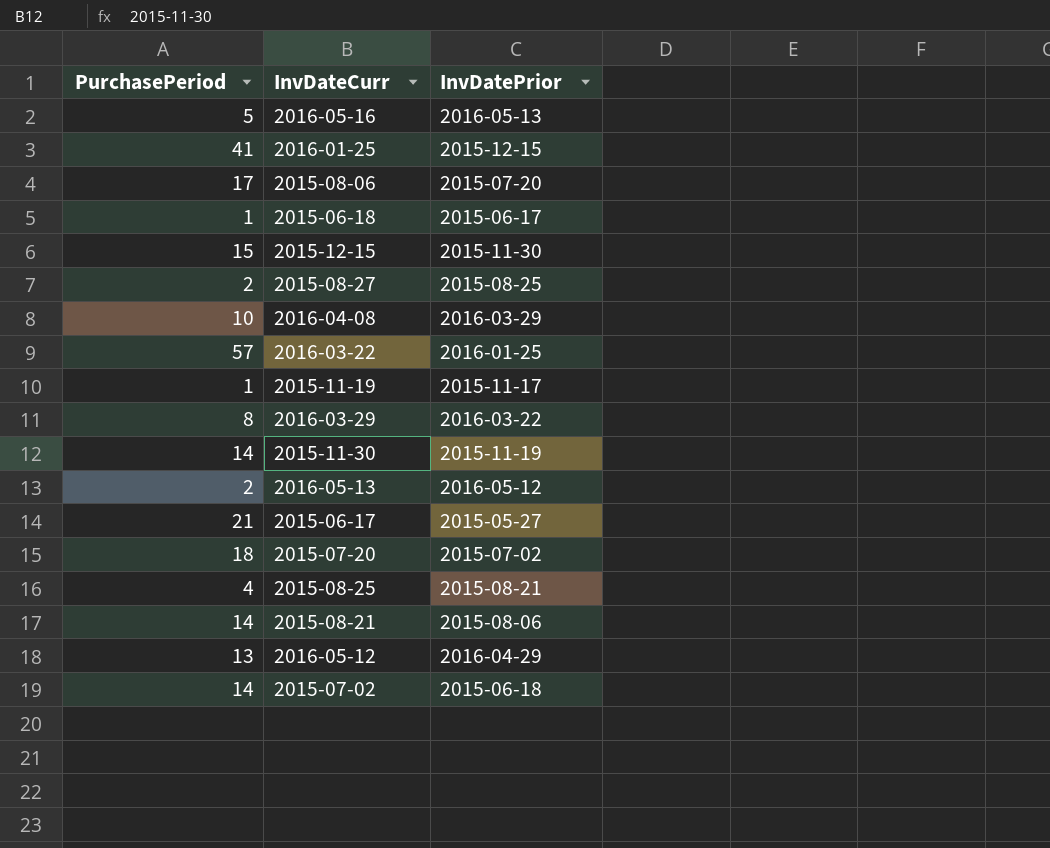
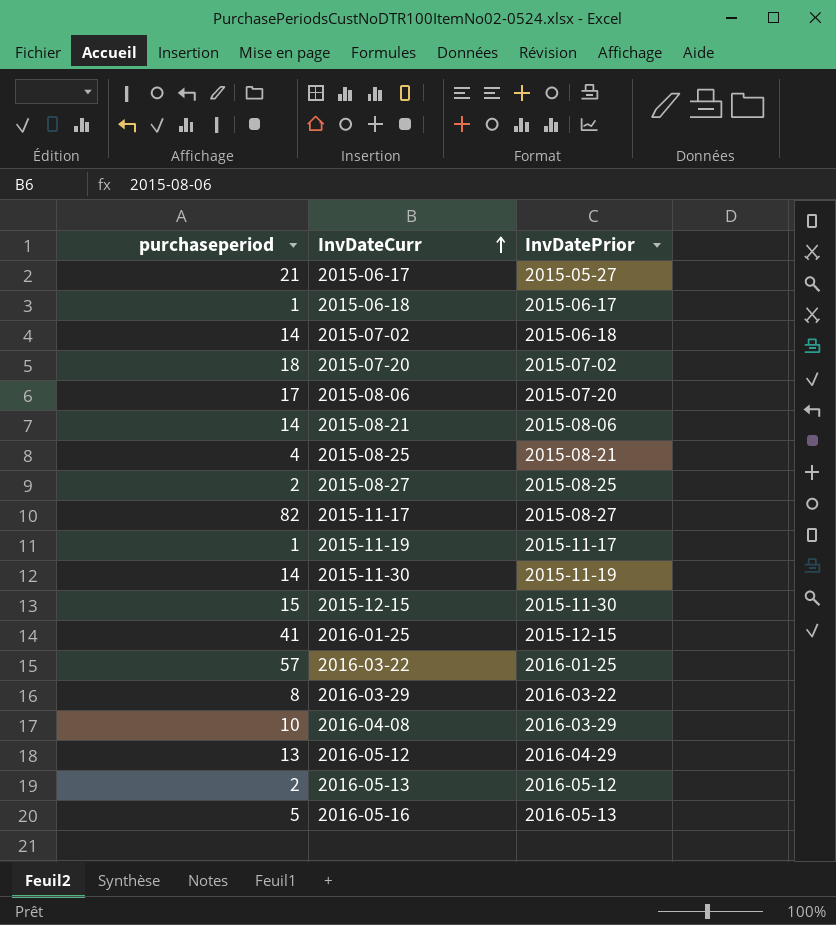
row order: none -> InvDateCurr ascending
column name: PurchasePeriod -> purchaseperiod
row 2015-11-17: none -> 82 | 2015-08-27

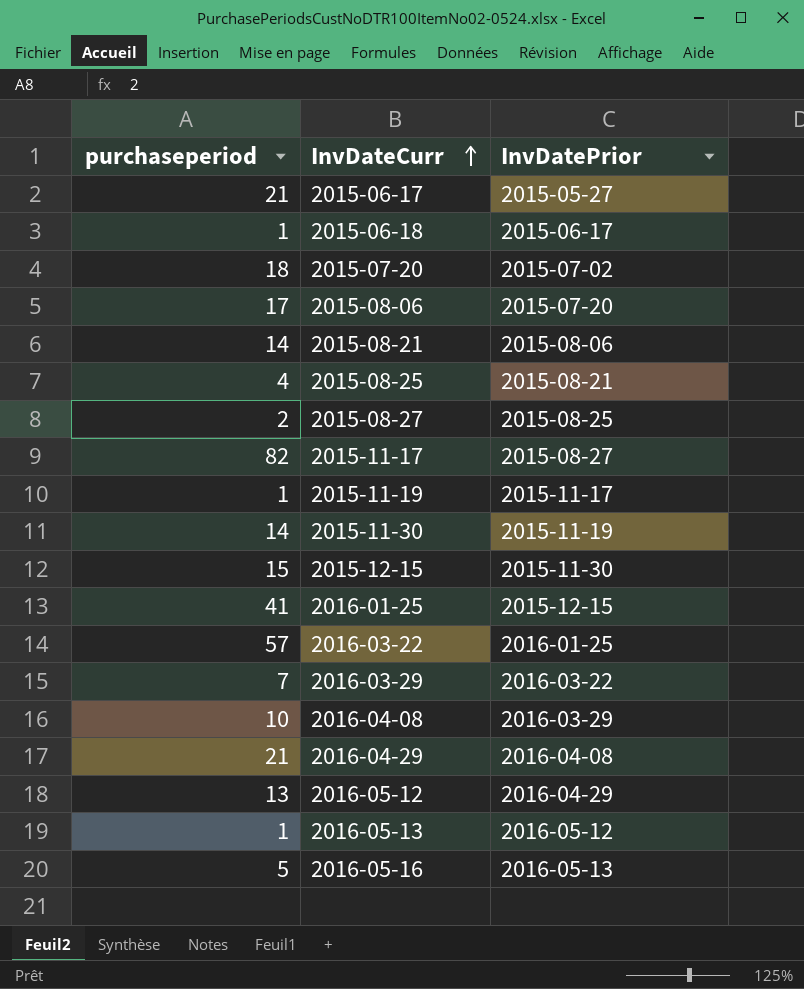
row 2015-07-02: 14 | 2015-06-18 -> none
2016-03-29 | purchaseperiod: 8 -> 7
row 2016-04-29: none -> 21 | 2016-04-08
2016-05-13 | purchaseperiod: 2 -> 1

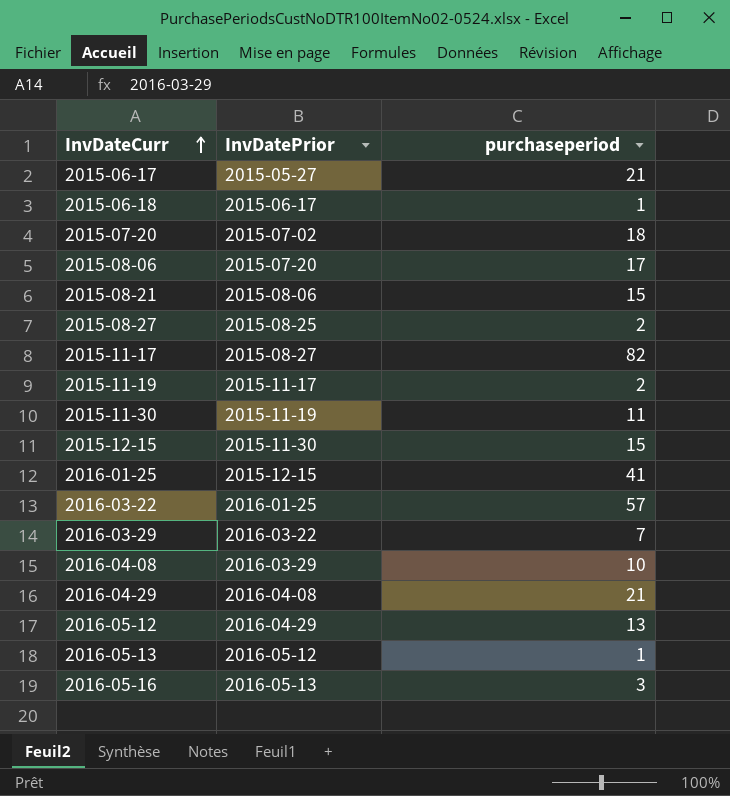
column purchaseperiod | position: 1 -> 3
row 2015-08-25: 4 | 2015-08-21 -> none
2015-08-21 | purchaseperiod: 14 -> 15
2015-11-19 | purchaseperiod: 1 -> 2
2015-11-30 | purchaseperiod: 14 -> 11
2016-05-16 | purchaseperiod: 5 -> 3

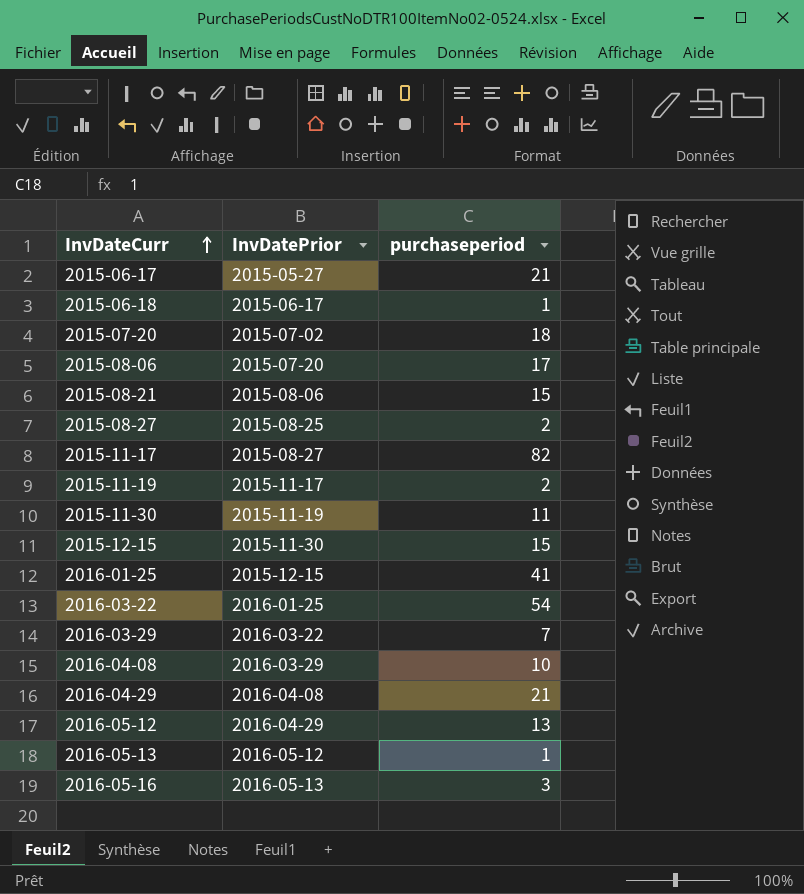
2016-03-22 | purchaseperiod: 57 -> 54

